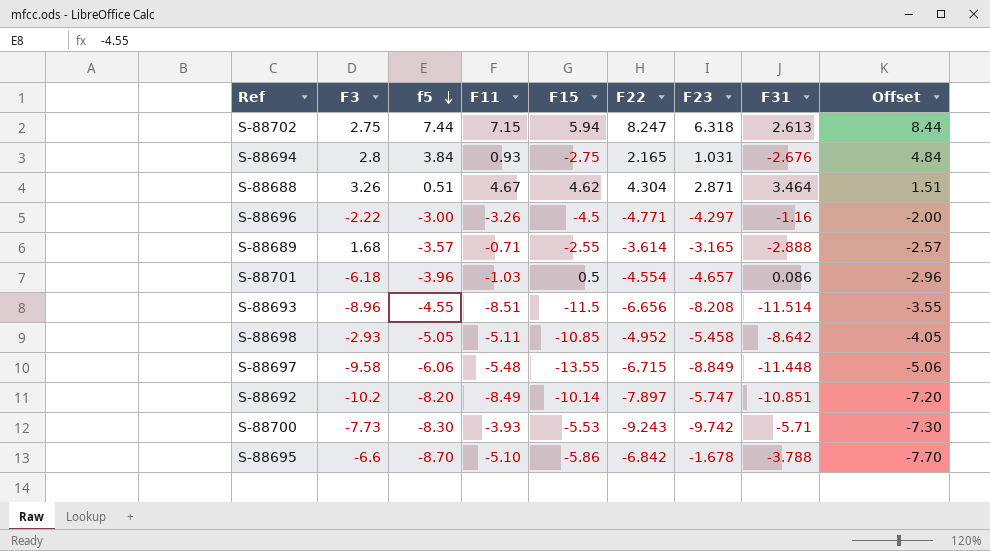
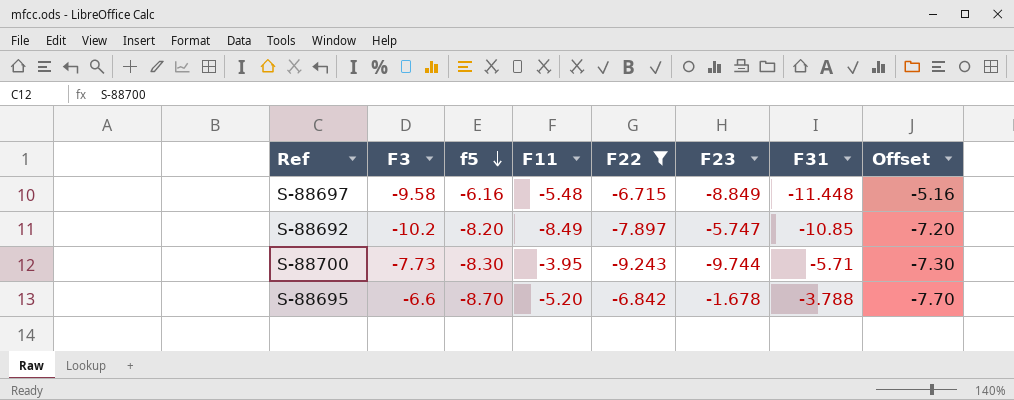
filter: none -> F22 <= -6.715
column F15 | position: 5 -> none
S-88697 | f5: -6.06 -> -6.16
S-88697 | Offset: -5.06 -> -5.16
S-88692 | F31: -10.851 -> -10.85
S-88700 | F11: -3.93 -> -3.95
S-88700 | F23: -9.742 -> -9.744
S-88695 | F11: -5.10 -> -5.20

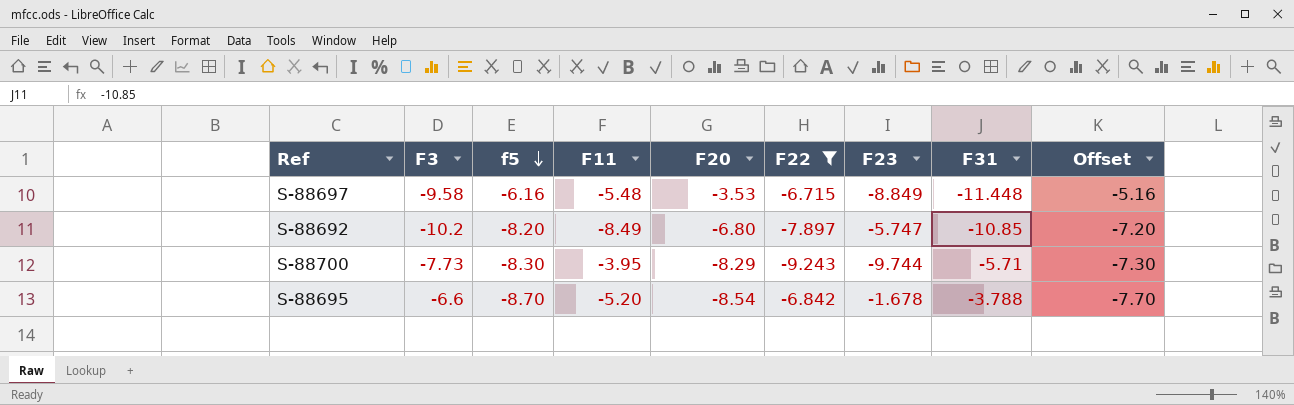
column F20 | position: none -> 5

